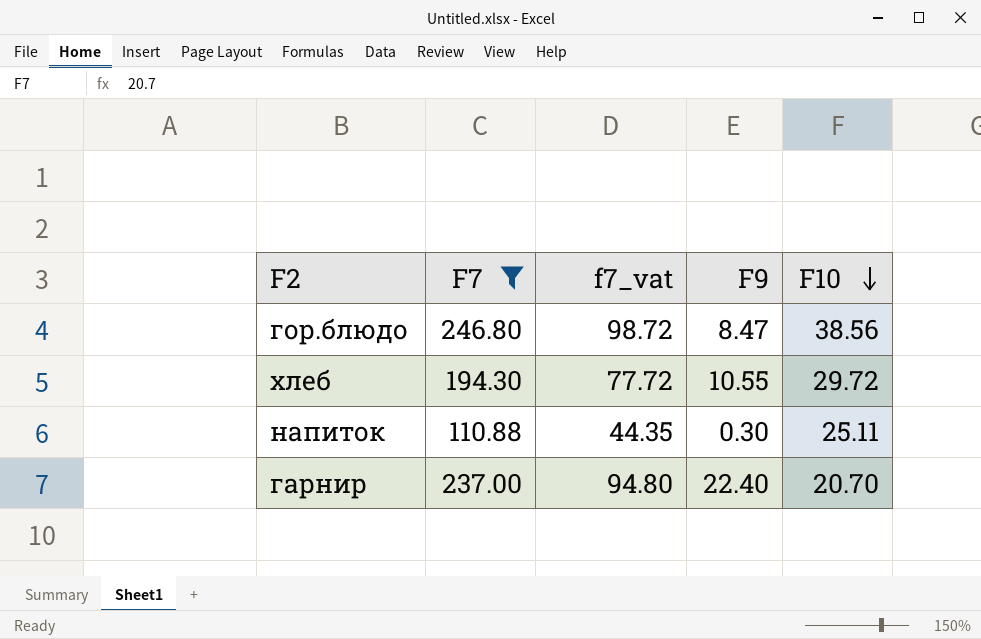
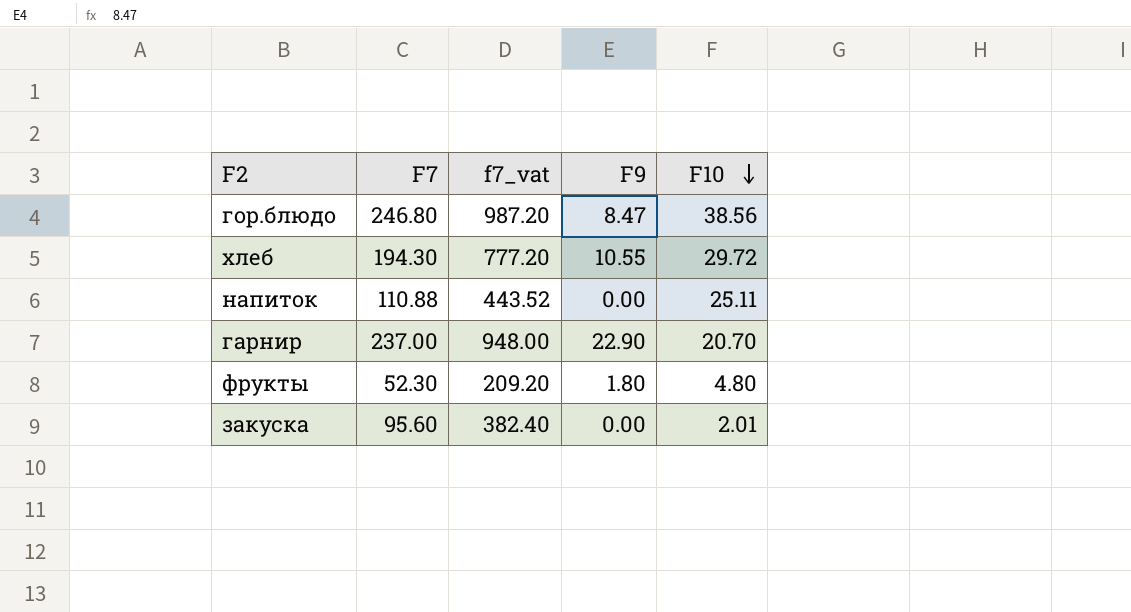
filter: F7 >= 110.88 -> none
column f7_vat | formula: [F7] * 0.4 -> [F7] * 4
напиток | F9: 0.30 -> 0.00
гарнир | F9: 22.40 -> 22.90

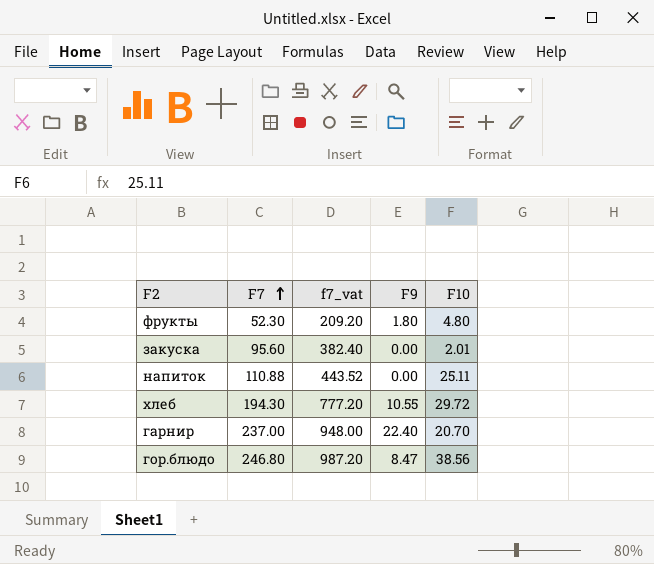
row order: F10 descending -> F7 ascending
гарнир | F9: 22.90 -> 22.40

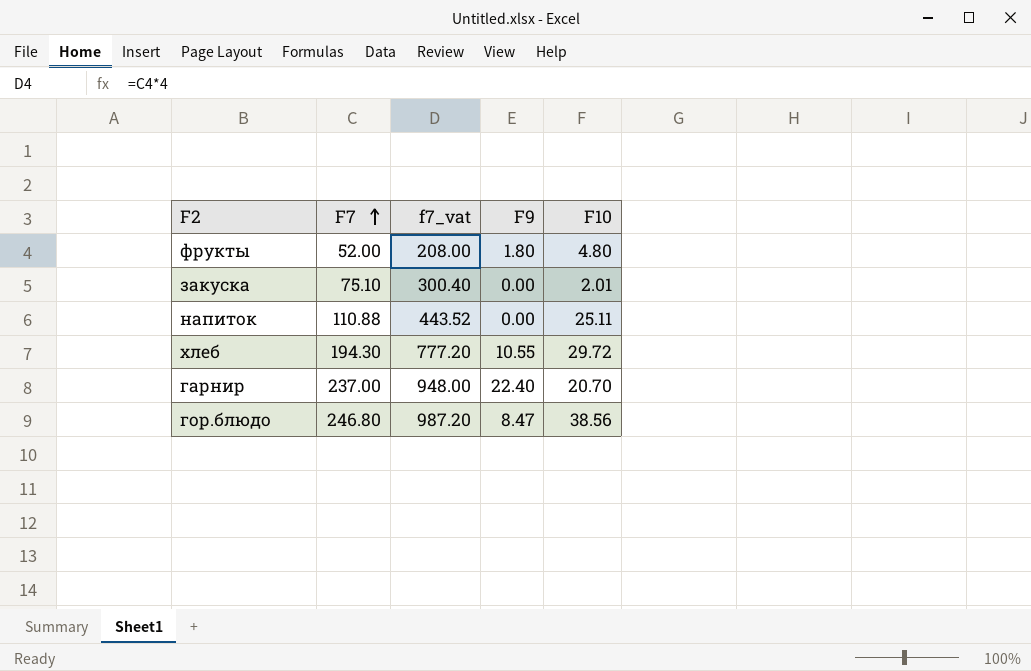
фрукты | F7: 52.30 -> 52.00
фрукты | f7_vat: 209.20 -> 208.00
закуска | F7: 95.60 -> 75.10
закуска | f7_vat: 382.40 -> 300.40

